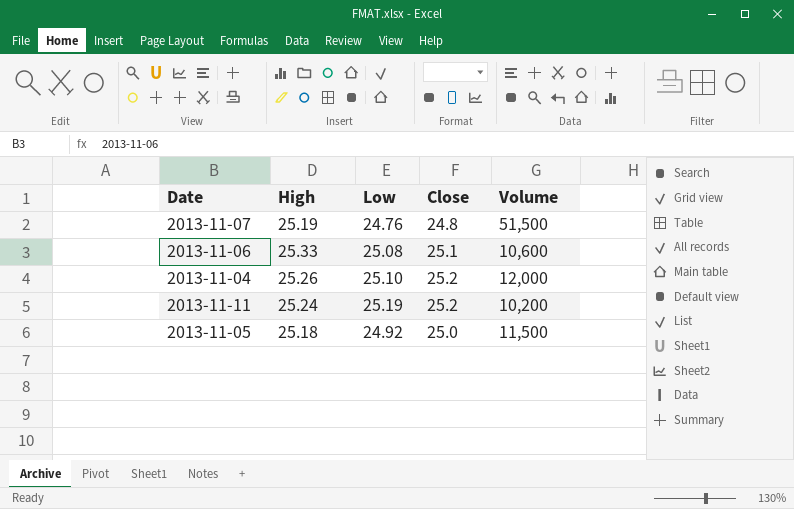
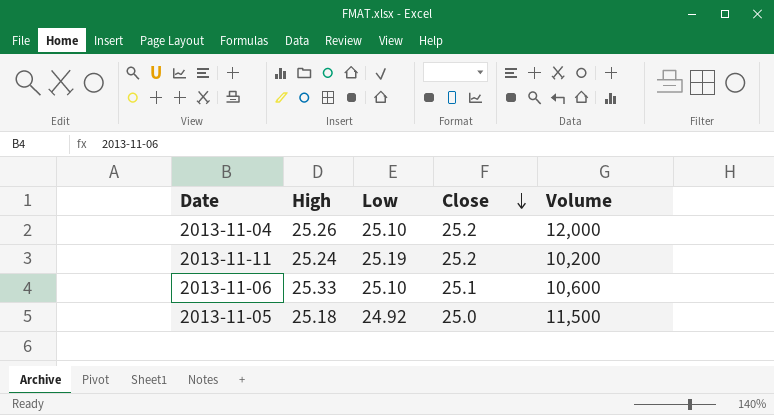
row order: none -> Close descending
row 2013-11-07: 25.19 | 24.76 | 24.8 | 51,500 -> none
2013-11-06 | Low: 25.08 -> 25.10

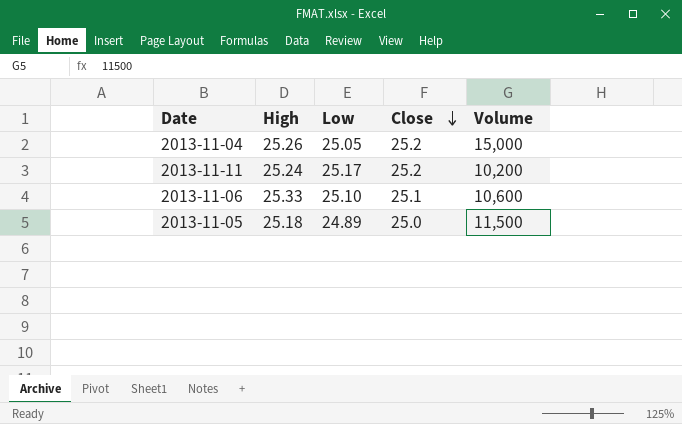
2013-11-04 | Low: 25.10 -> 25.05
2013-11-04 | Volume: 12,000 -> 15,000
2013-11-11 | Low: 25.19 -> 25.17
2013-11-05 | Low: 24.92 -> 24.89

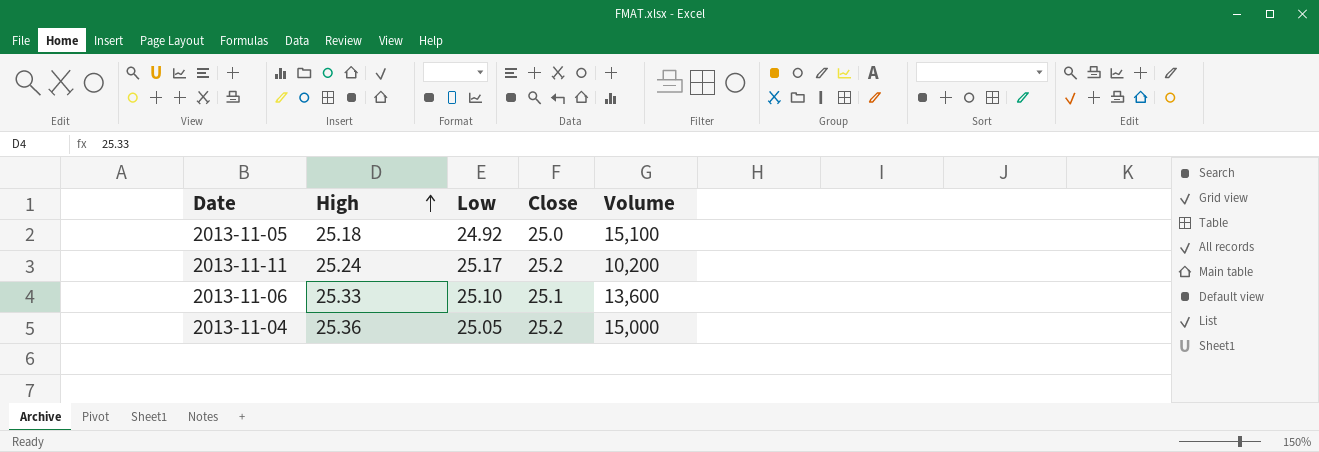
row order: Close descending -> High ascending
2013-11-05 | Low: 24.89 -> 24.92
2013-11-05 | Volume: 11,500 -> 15,100
2013-11-06 | Volume: 10,600 -> 13,600
2013-11-04 | High: 25.26 -> 25.36

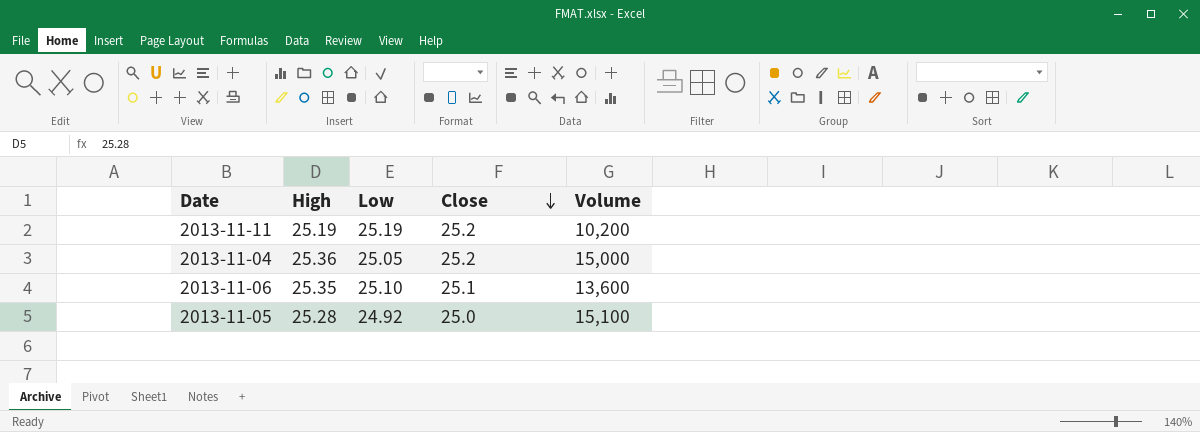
row order: High ascending -> Close descending
2013-11-11 | High: 25.24 -> 25.19
2013-11-11 | Low: 25.17 -> 25.19
2013-11-06 | High: 25.33 -> 25.35
2013-11-05 | High: 25.18 -> 25.28

